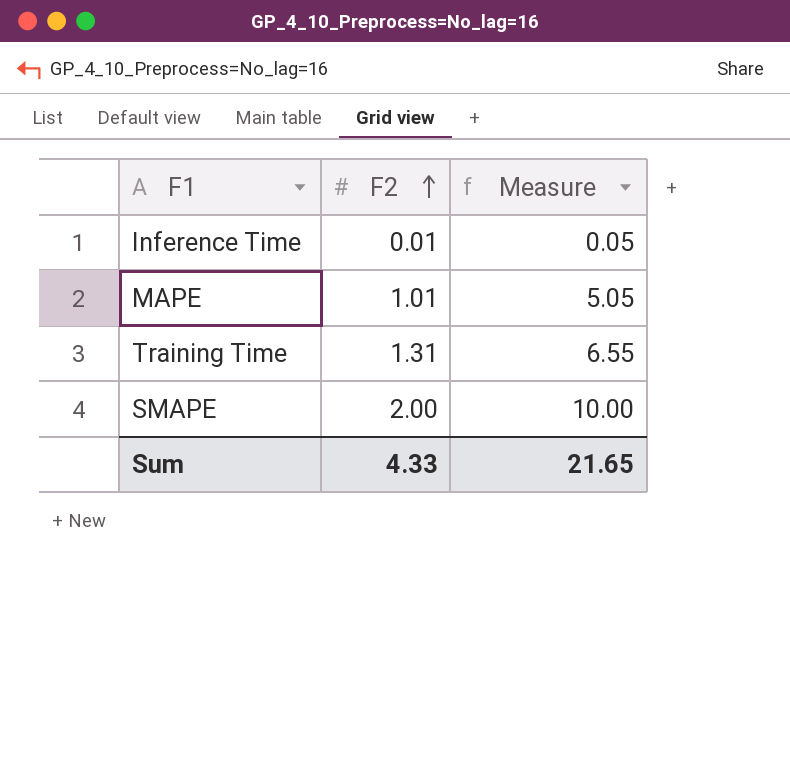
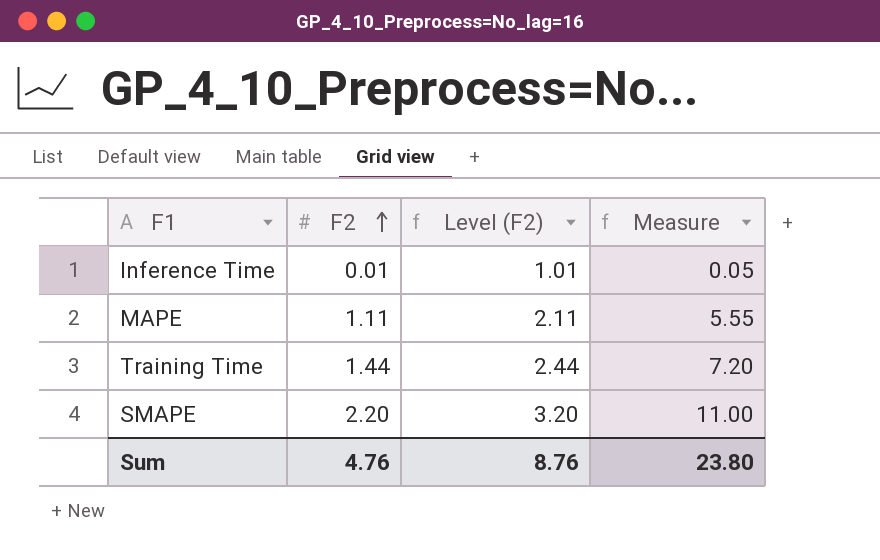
column Level (F2) | formula: none -> [F2] + 1
MAPE | F2: 1.01 -> 1.11
MAPE | Measure: 5.05 -> 5.55
Training Time | F2: 1.31 -> 1.44
Training Time | Measure: 6.55 -> 7.20
SMAPE | F2: 2.00 -> 2.20
SMAPE | Measure: 10.00 -> 11.00
Sum | F2: 4.33 -> 4.76
Sum | Measure: 21.65 -> 23.80

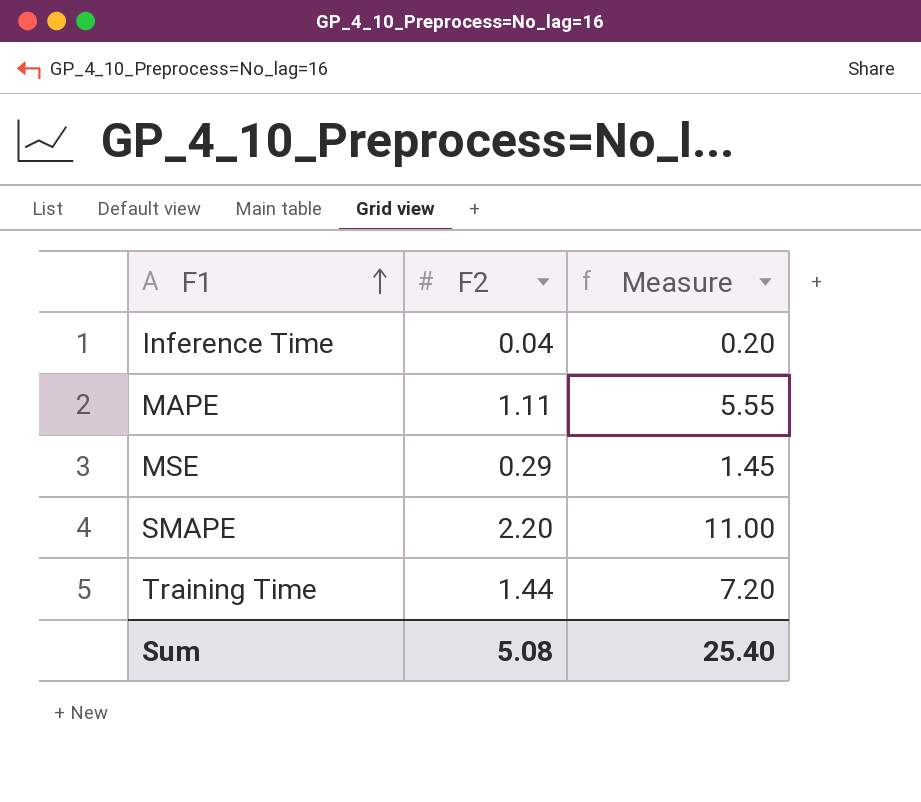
row order: F2 ascending -> F1 ascending
column Level (F2) | formula: [F2] + 1 -> none
Inference Time | F2: 0.01 -> 0.04
Inference Time | Measure: 0.05 -> 0.20
row MSE: none -> 0.29 | 1.45
Sum | F2: 4.76 -> 5.08
Sum | Measure: 23.80 -> 25.40

